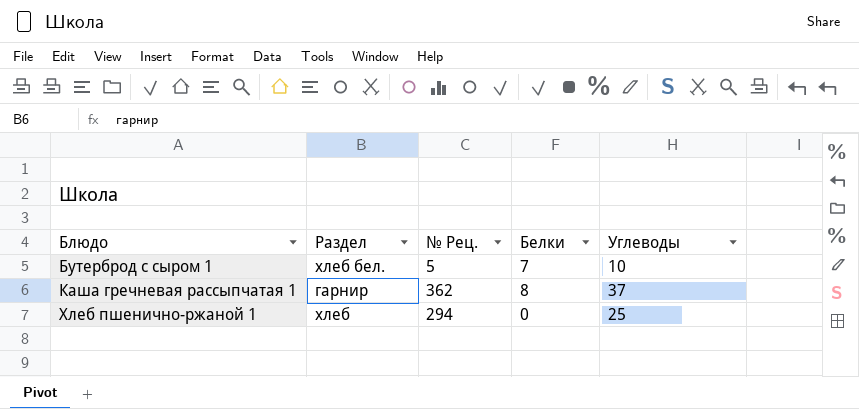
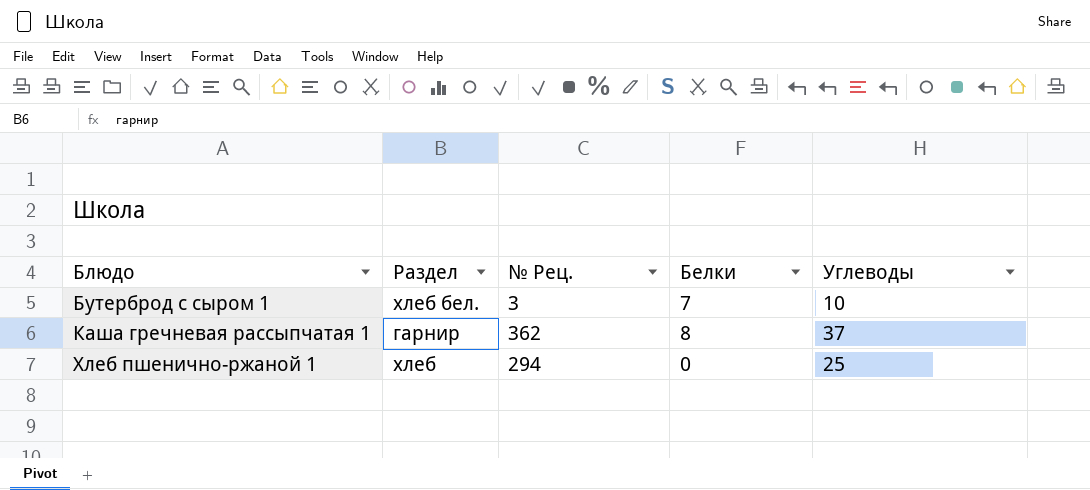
Бутерброд с сыром 1 | № Рец.: 5 -> 3

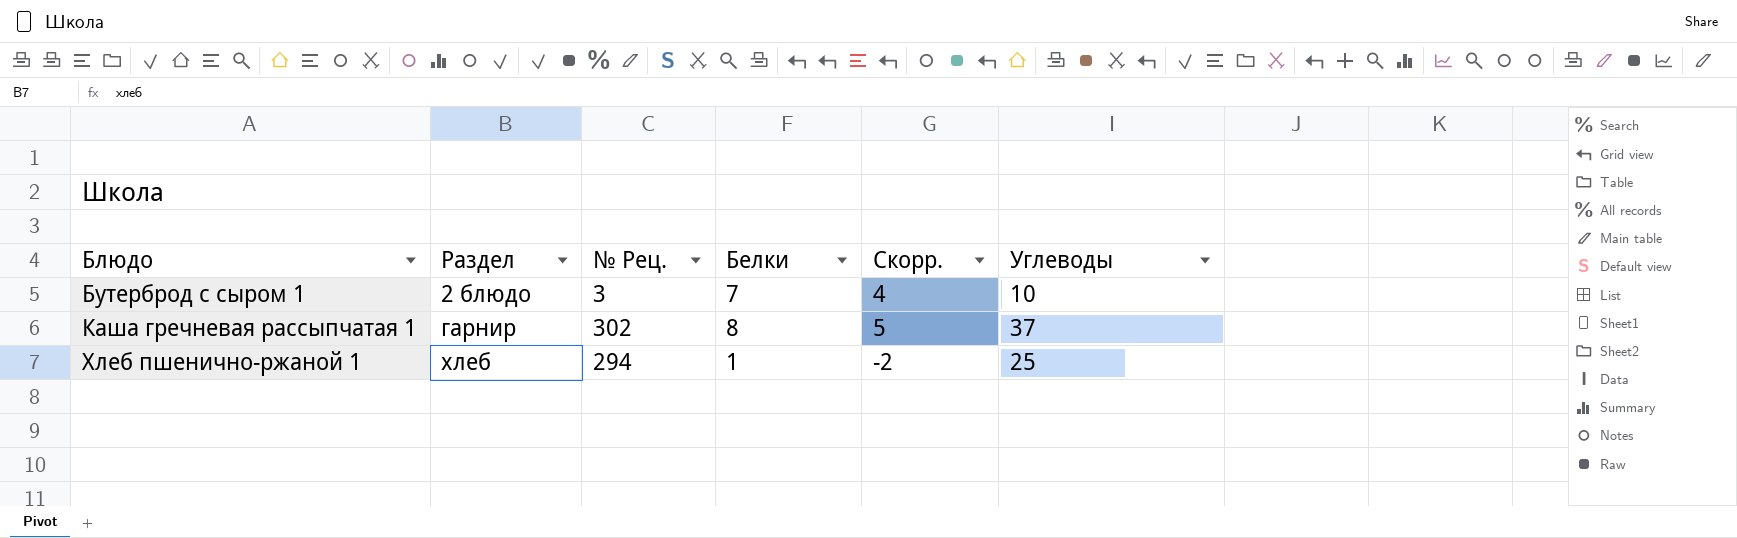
column Скорр. | formula: none -> [Белки] - 3
Бутерброд с сыром 1 | Раздел: хлеб бел. -> 2 блюдо
Каша гречневая рассыпчатая 1 | № Рец.: 362 -> 302
Хлеб пшенично-ржаной 1 | Белки: 0 -> 1

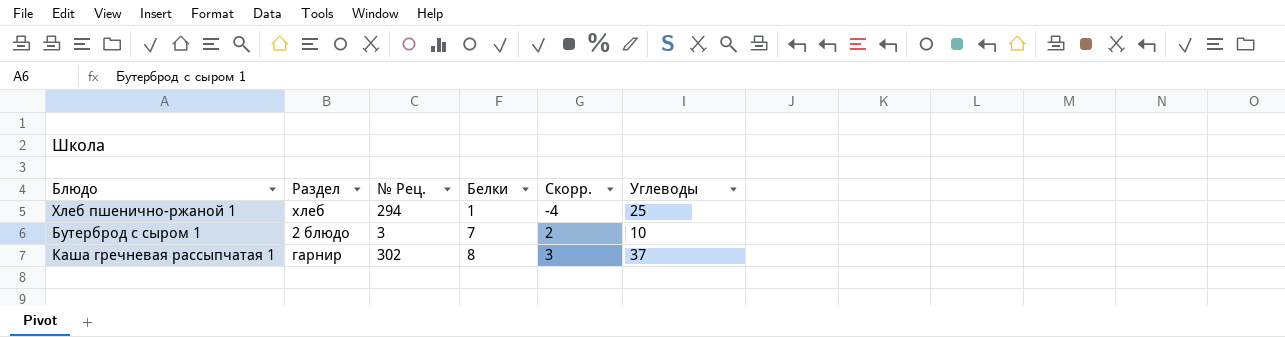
row order: Блюдо ascending -> Белки ascending
column Скорр. | formula: [Белки] - 3 -> [Белки] - 5

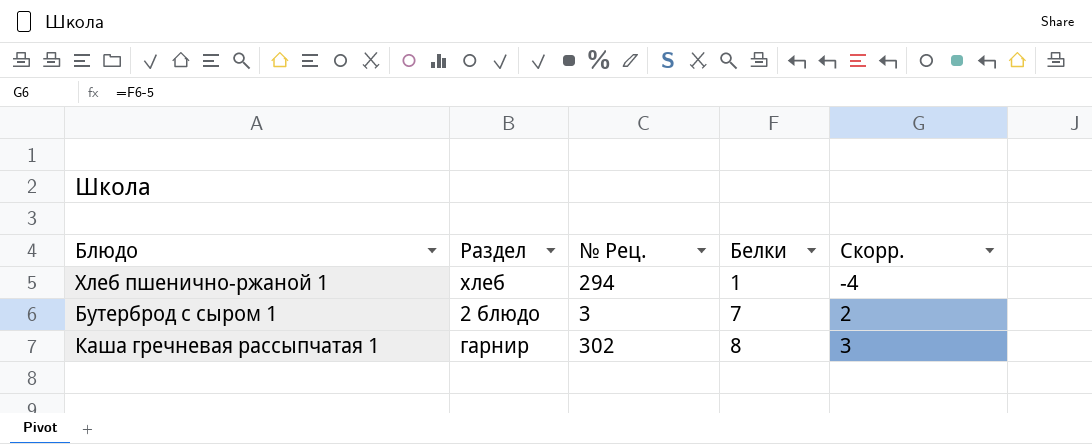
column Углеводы | position: 6 -> none

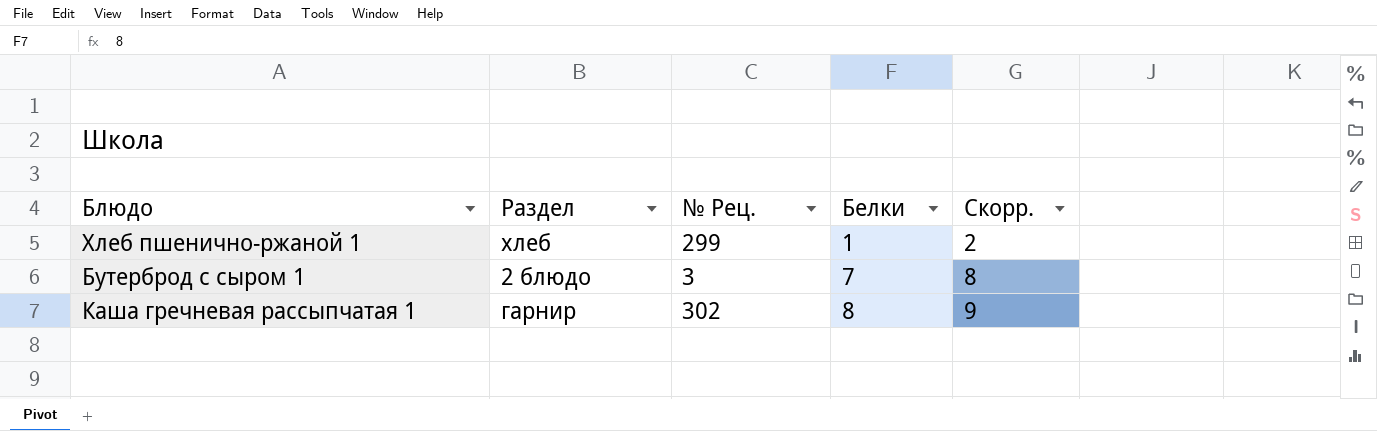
column Скорр. | formula: [Белки] - 5 -> [Белки] + 1
Хлеб пшенично-ржаной 1 | № Рец.: 294 -> 299

